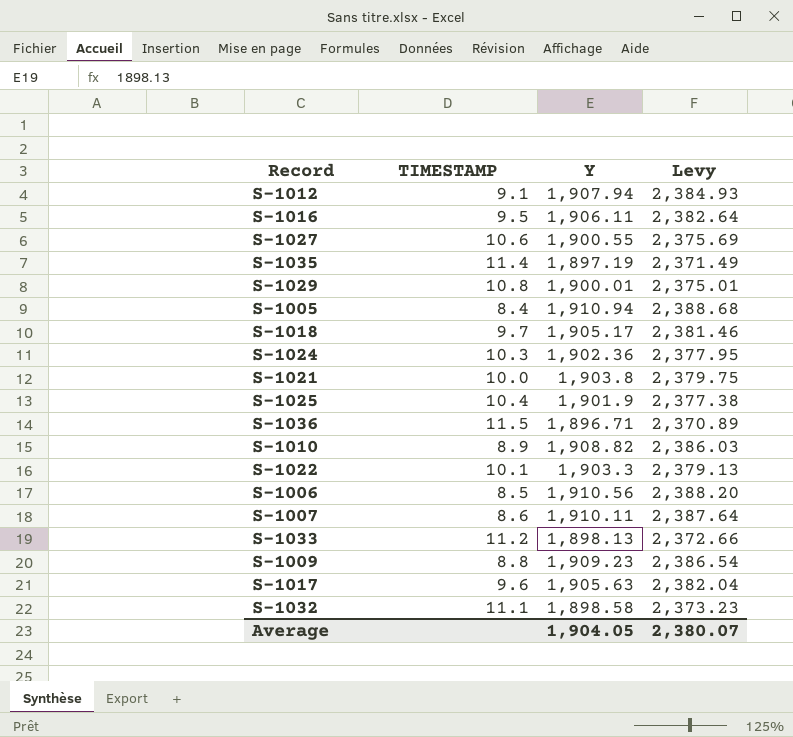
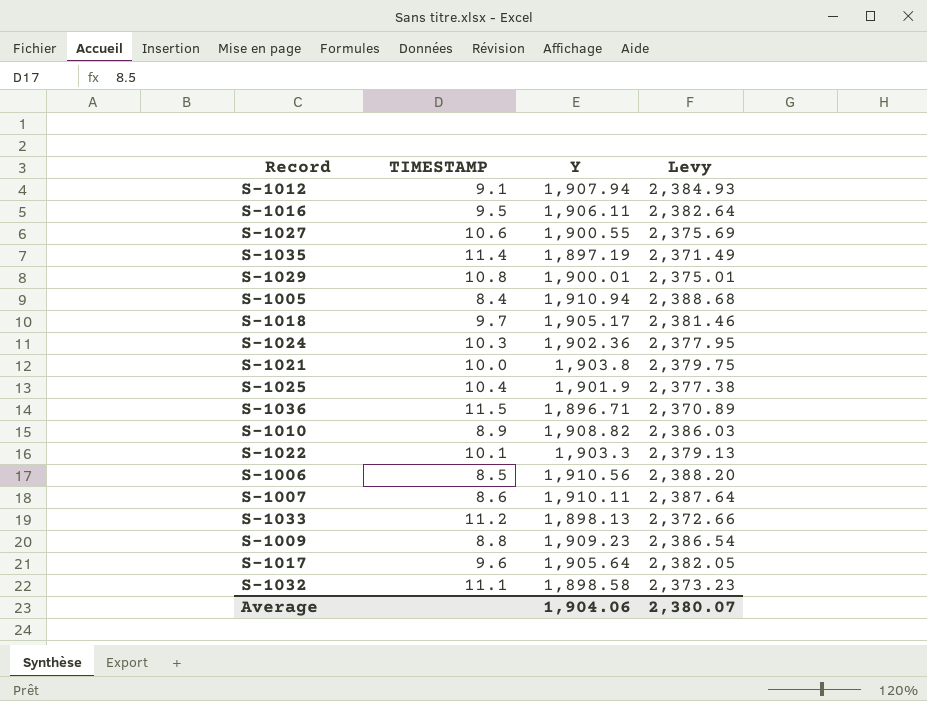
S-1017 | Y: 1,905.63 -> 1,905.64
S-1017 | Levy: 2,382.04 -> 2,382.05
Average | Y: 1,904.05 -> 1,904.06

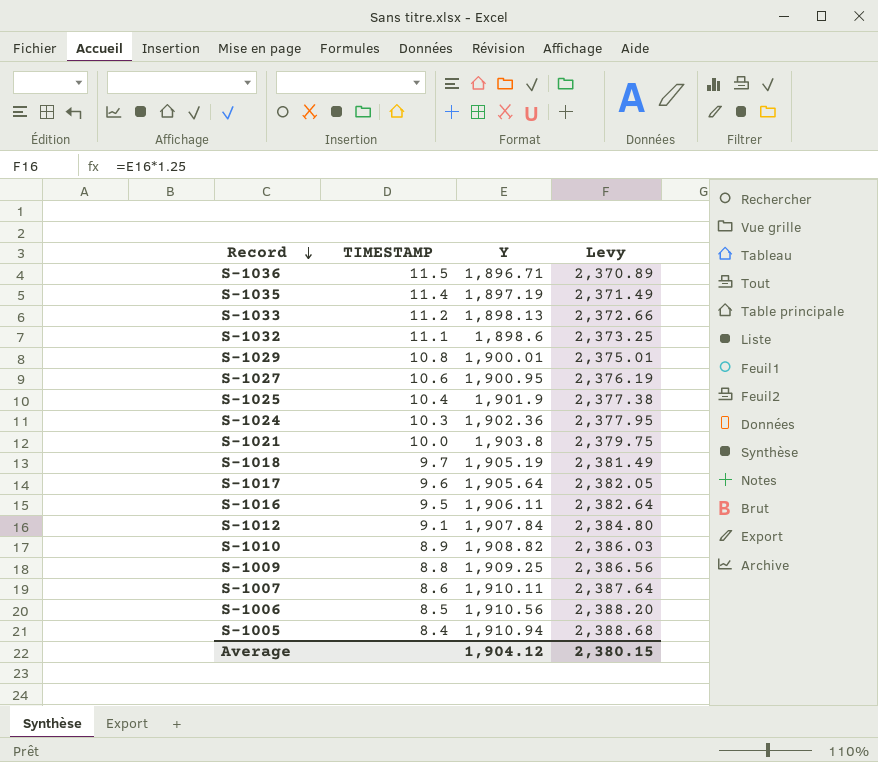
row order: none -> Record descending
row S-1022: 10.1 | 1,903.3 | 2,379.13 -> none
S-1032 | Y: 1,898.58 -> 1,898.6
S-1032 | Levy: 2,373.23 -> 2,373.25
S-1027 | Y: 1,900.55 -> 1,900.95
S-1027 | Levy: 2,375.69 -> 2,376.19
S-1018 | Y: 1,905.17 -> 1,905.19
S-1018 | Levy: 2,381.46 -> 2,381.49
S-1012 | Y: 1,907.94 -> 1,907.84
S-1012 | Levy: 2,384.93 -> 2,384.80
S-1009 | Y: 1,909.23 -> 1,909.25
S-1009 | Levy: 2,386.54 -> 2,386.56
Average | Y: 1,904.06 -> 1,904.12
Average | Levy: 2,380.07 -> 2,380.15

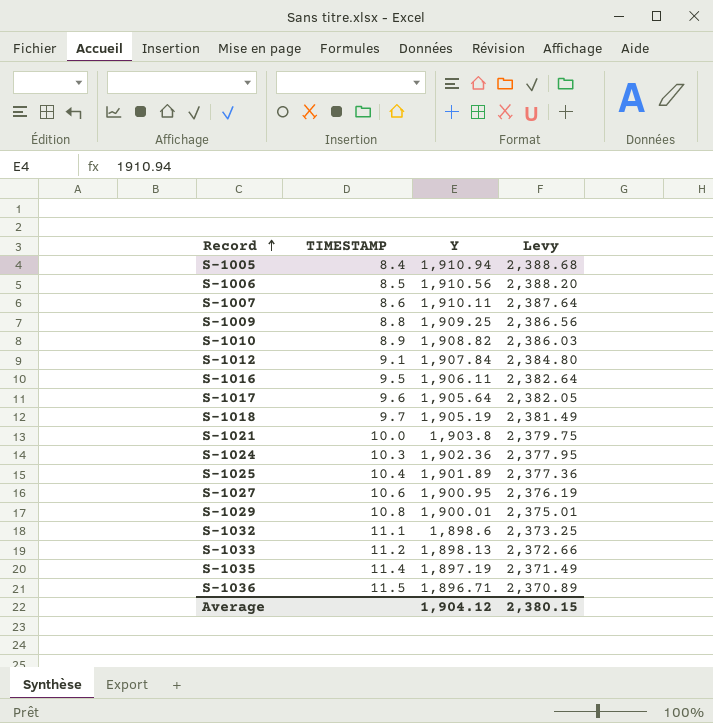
row order: Record descending -> Record ascending
S-1025 | Y: 1,901.9 -> 1,901.89
S-1025 | Levy: 2,377.38 -> 2,377.36

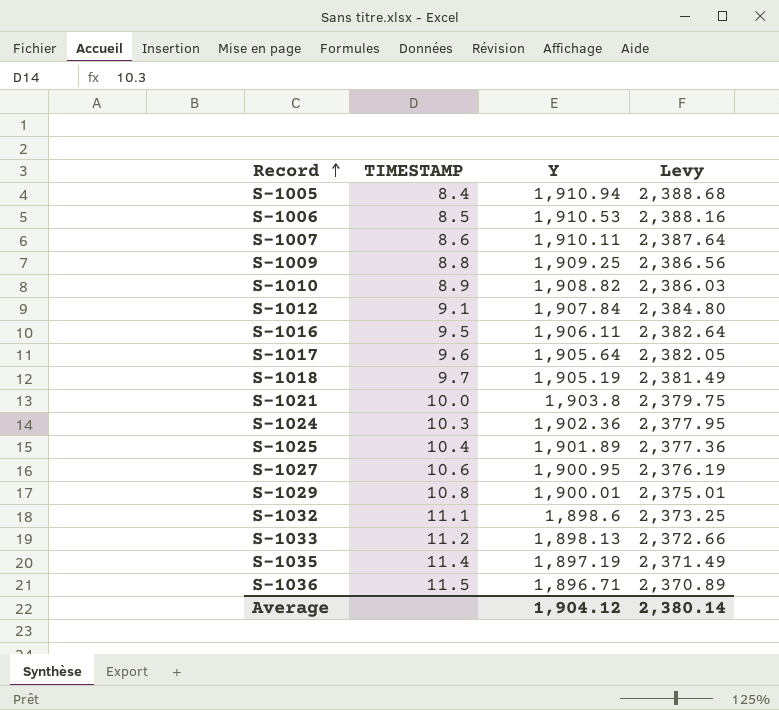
S-1006 | Y: 1,910.56 -> 1,910.53
S-1006 | Levy: 2,388.20 -> 2,388.16
Average | Levy: 2,380.15 -> 2,380.14

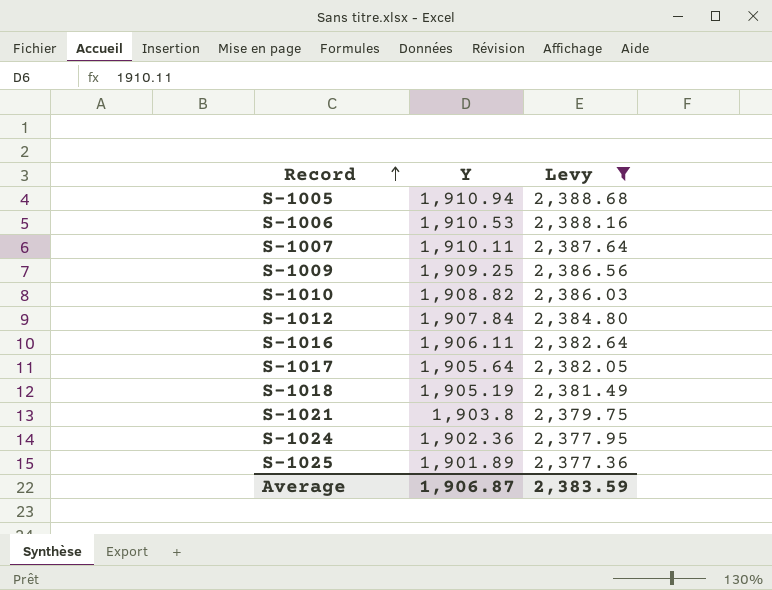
filter: none -> Levy >= 2,377.36
column TIMESTAMP | position: 2 -> none
Average | Y: 1,904.12 -> 1,906.87
Average | Levy: 2,380.14 -> 2,383.59

